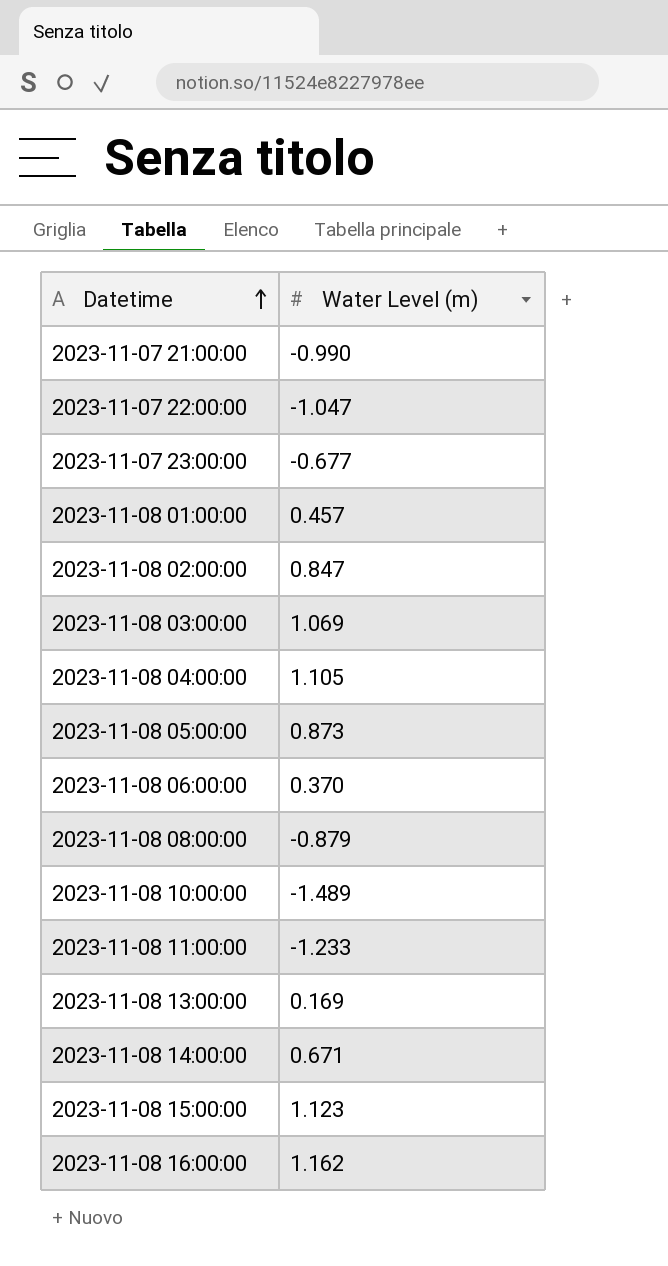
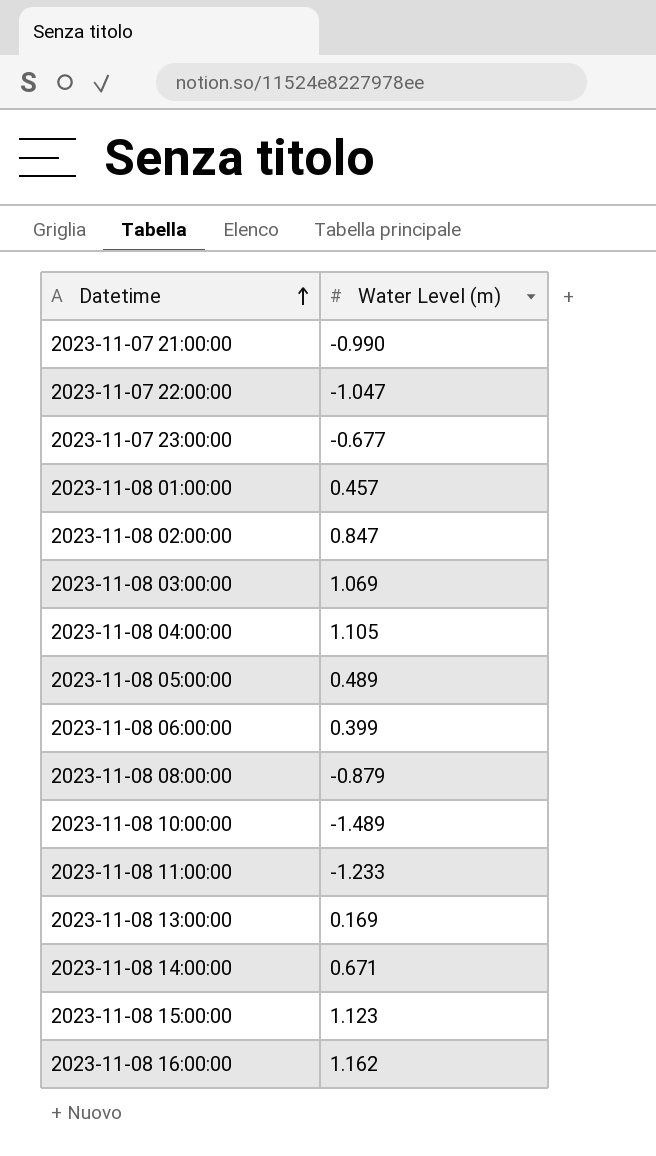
2023-11-08 05:00:00 | Water Level (m): 0.873 -> 0.489
2023-11-08 06:00:00 | Water Level (m): 0.370 -> 0.399

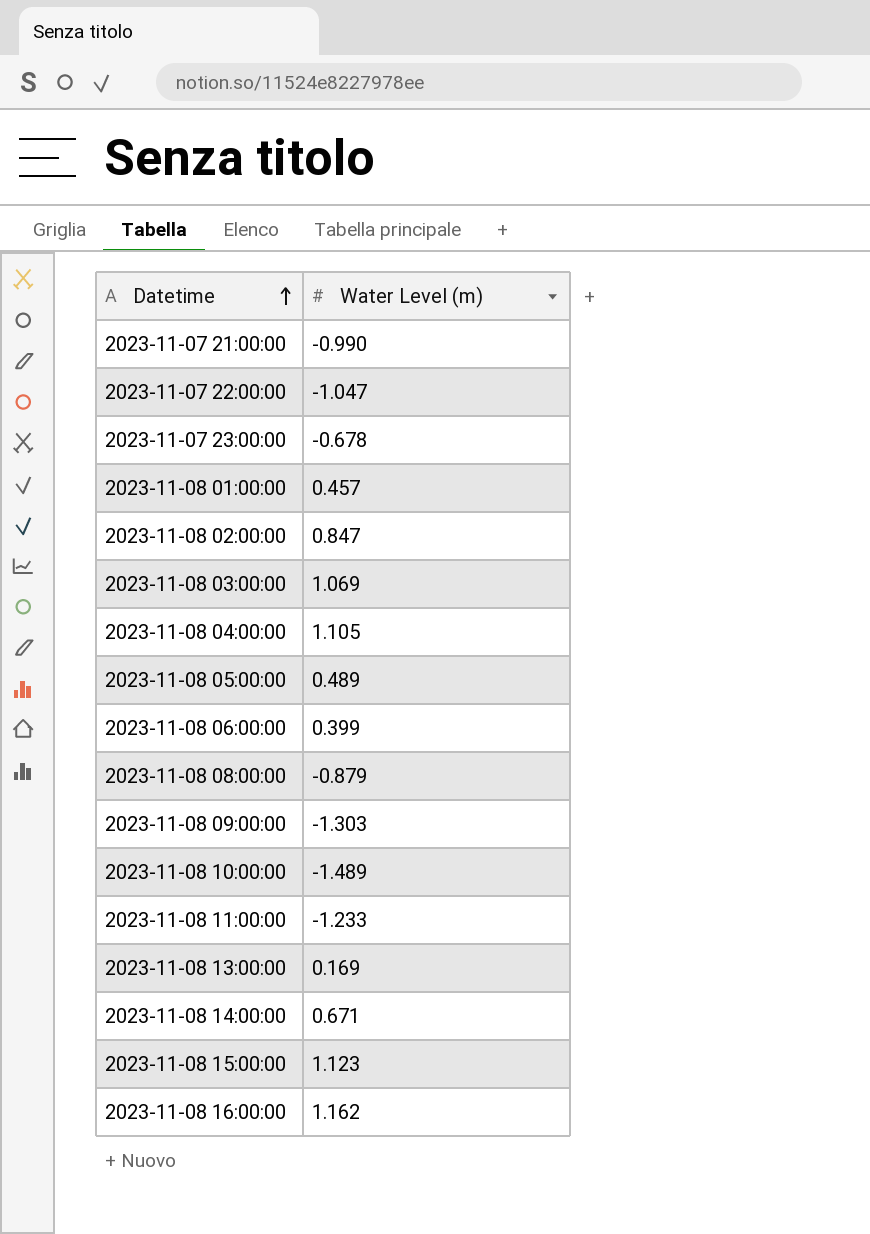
2023-11-07 23:00:00 | Water Level (m): -0.677 -> -0.678
row 2023-11-08 09:00:00: none -> -1.303

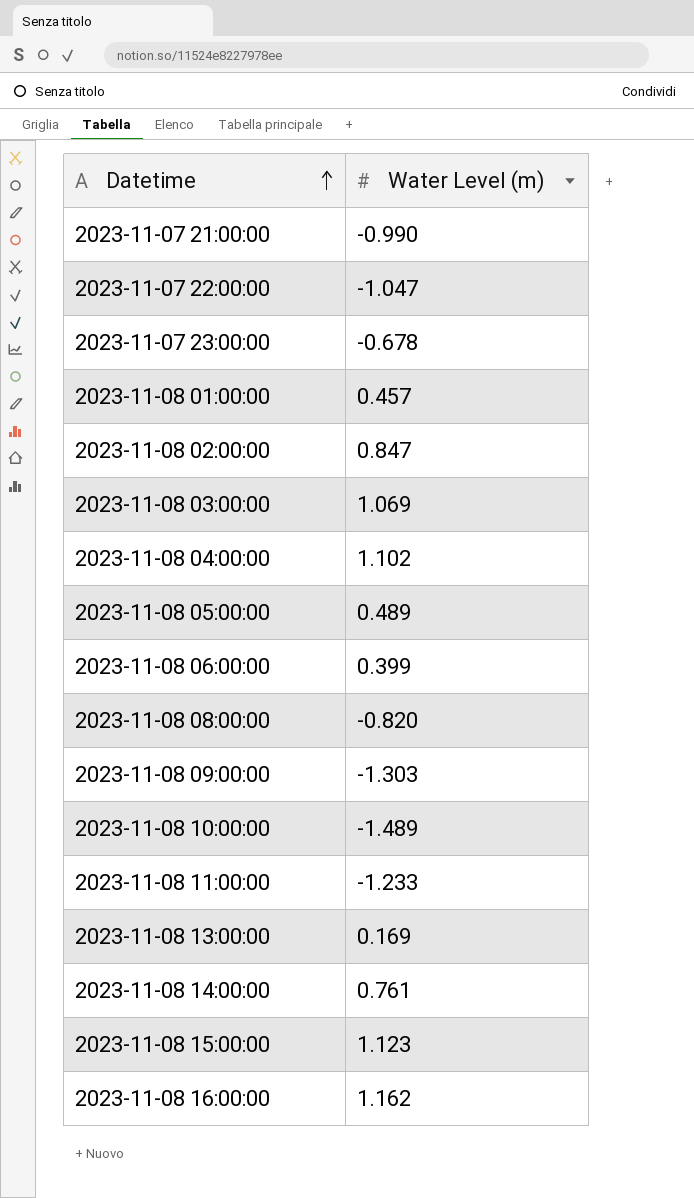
2023-11-08 04:00:00 | Water Level (m): 1.105 -> 1.102
2023-11-08 08:00:00 | Water Level (m): -0.879 -> -0.820
2023-11-08 14:00:00 | Water Level (m): 0.671 -> 0.761

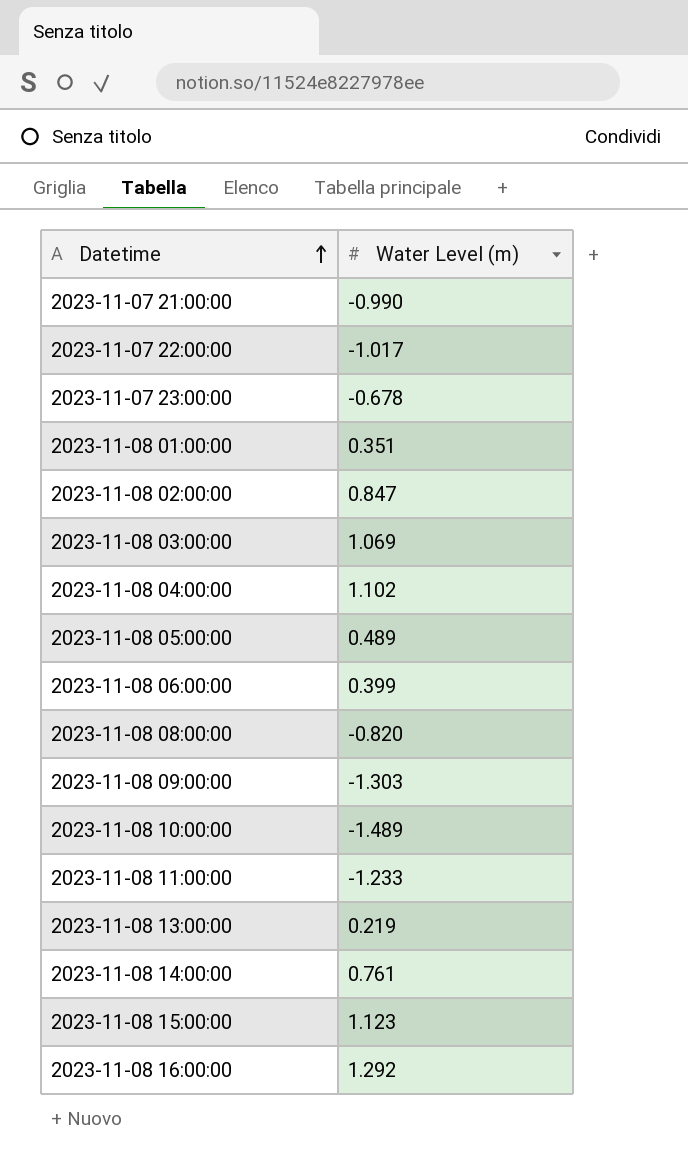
2023-11-07 22:00:00 | Water Level (m): -1.047 -> -1.017
2023-11-08 01:00:00 | Water Level (m): 0.457 -> 0.351
2023-11-08 13:00:00 | Water Level (m): 0.169 -> 0.219
2023-11-08 16:00:00 | Water Level (m): 1.162 -> 1.292

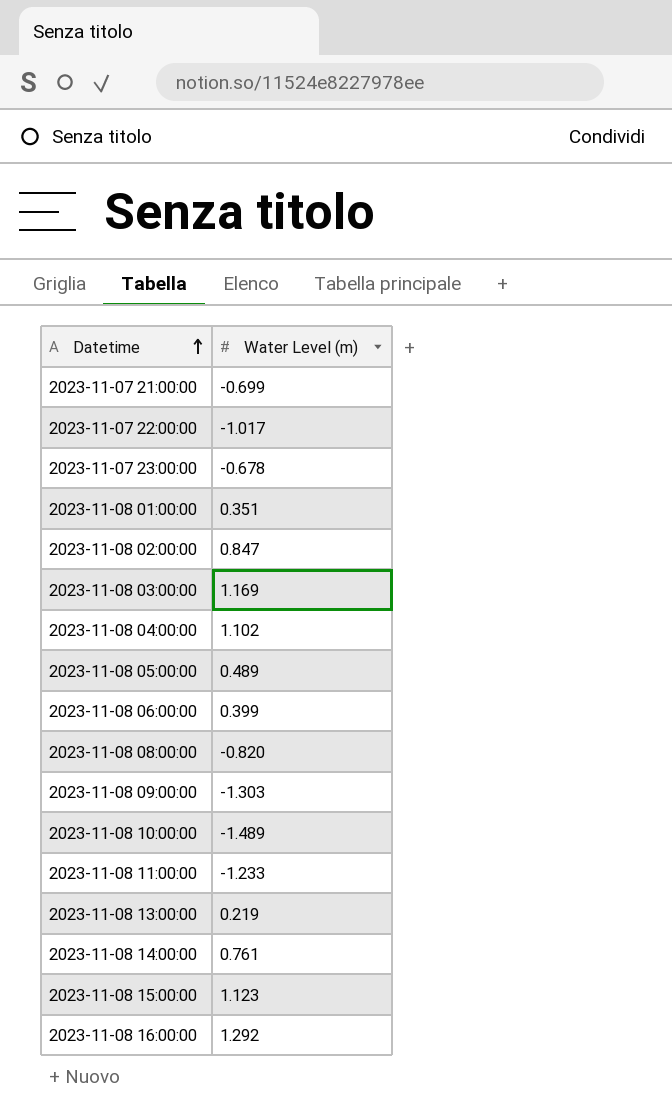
2023-11-07 21:00:00 | Water Level (m): -0.990 -> -0.699
2023-11-08 03:00:00 | Water Level (m): 1.069 -> 1.169

